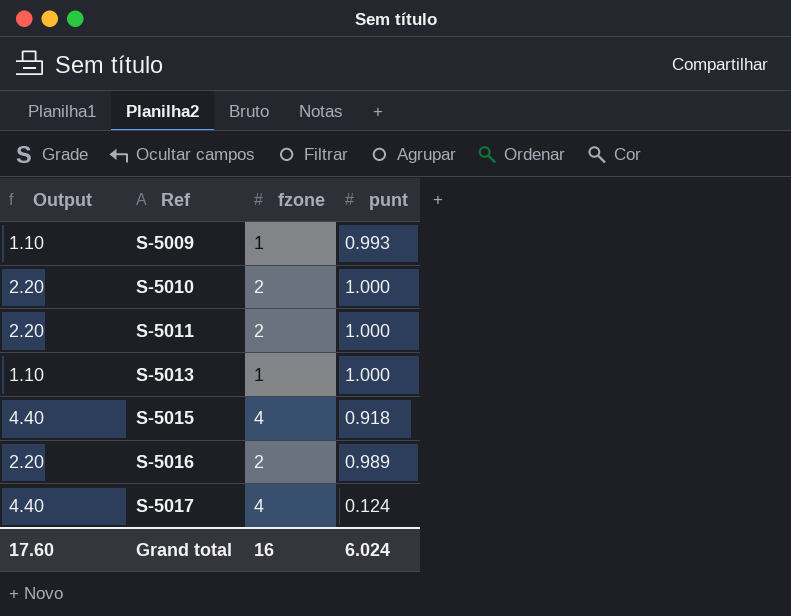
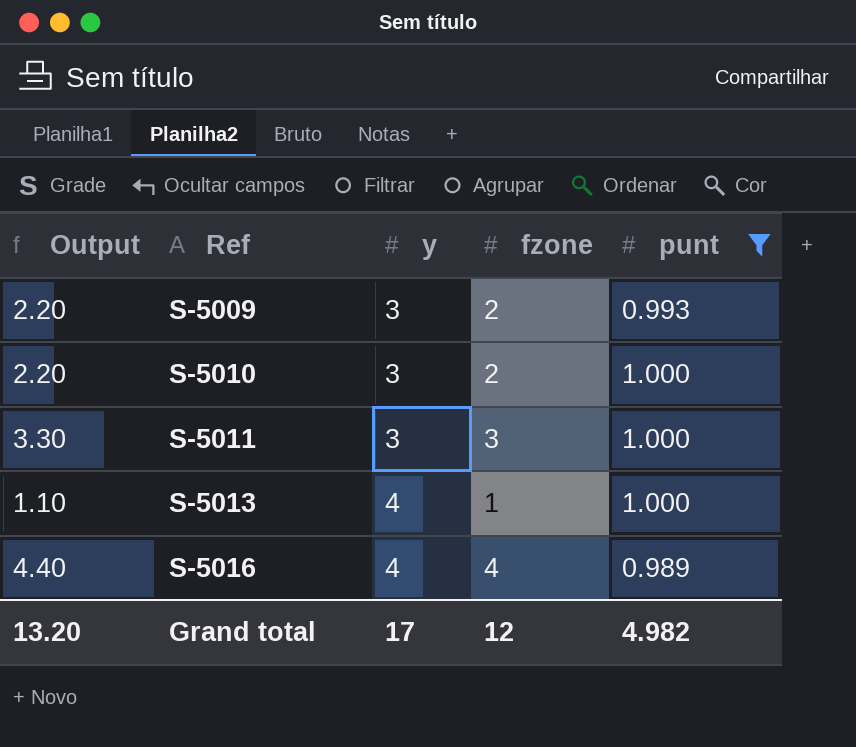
filter: none -> punt >= 0.989
column y | position: none -> 3
S-5009 | Output: 1.10 -> 2.20
S-5009 | fzone: 1 -> 2
S-5011 | Output: 2.20 -> 3.30
S-5011 | fzone: 2 -> 3
S-5016 | Output: 2.20 -> 4.40
S-5016 | fzone: 2 -> 4
Grand total | Output: 17.60 -> 13.20
Grand total | fzone: 16 -> 12
Grand total | punt: 6.024 -> 4.982

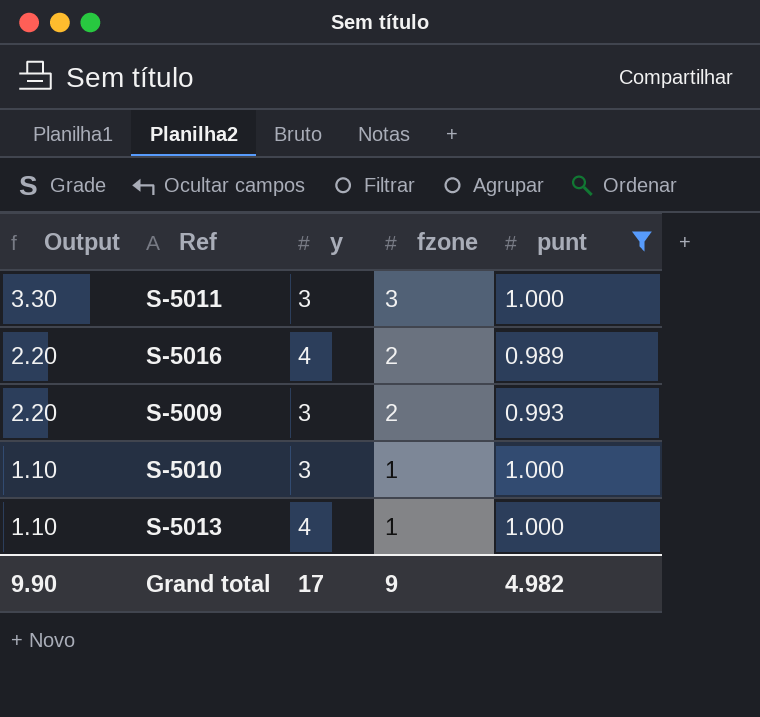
row order: Ref ascending -> Output descending
S-5016 | Output: 4.40 -> 2.20
S-5016 | fzone: 4 -> 2
S-5010 | Output: 2.20 -> 1.10
S-5010 | fzone: 2 -> 1
Grand total | Output: 13.20 -> 9.90
Grand total | fzone: 12 -> 9

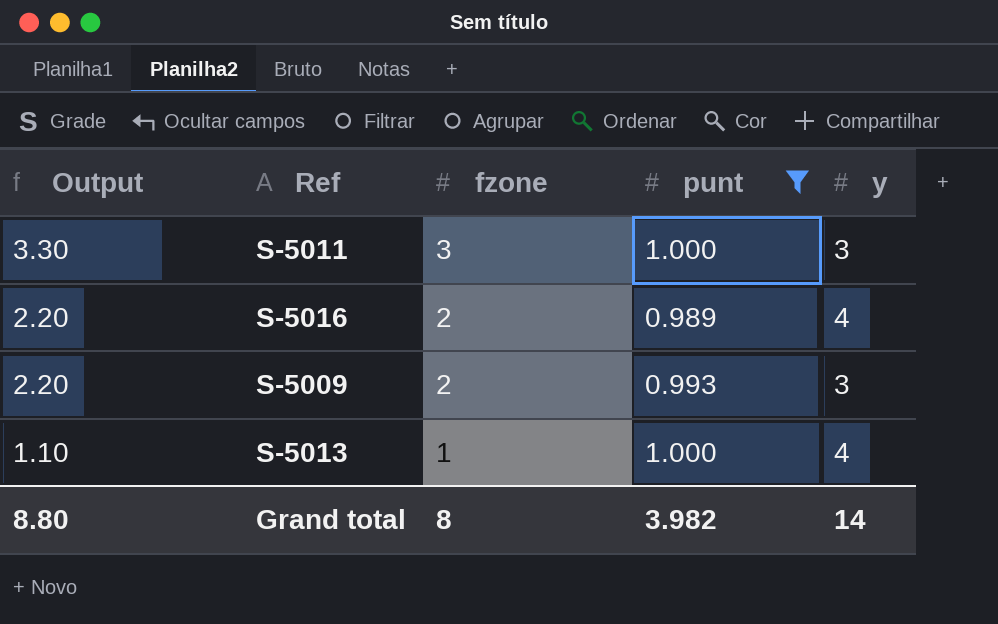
column y | position: 3 -> 5
row S-5010: 1.10 | 3 | 1 | 1.000 -> none
Grand total | Output: 9.90 -> 8.80
Grand total | fzone: 9 -> 8
Grand total | punt: 4.982 -> 3.982
Grand total | y: 17 -> 14

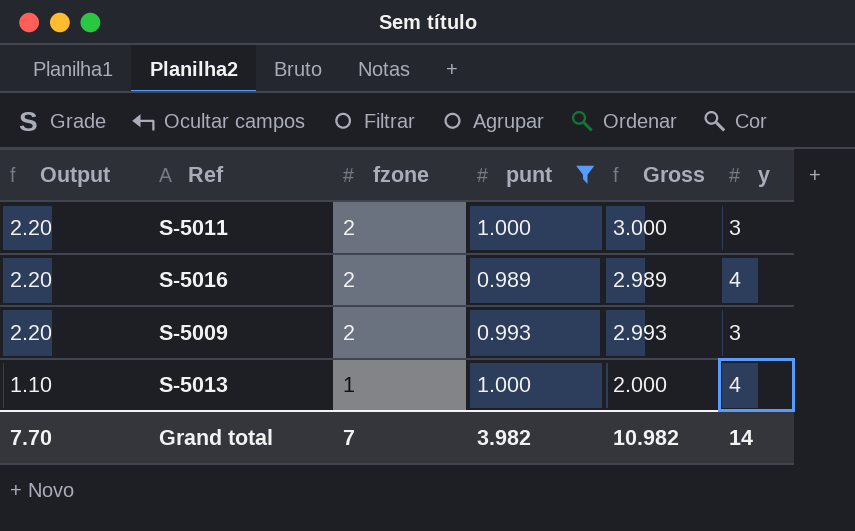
column Gross | formula: none -> [fzone] + [punt]
S-5011 | Output: 3.30 -> 2.20
S-5011 | fzone: 3 -> 2
Grand total | Output: 8.80 -> 7.70
Grand total | fzone: 8 -> 7

